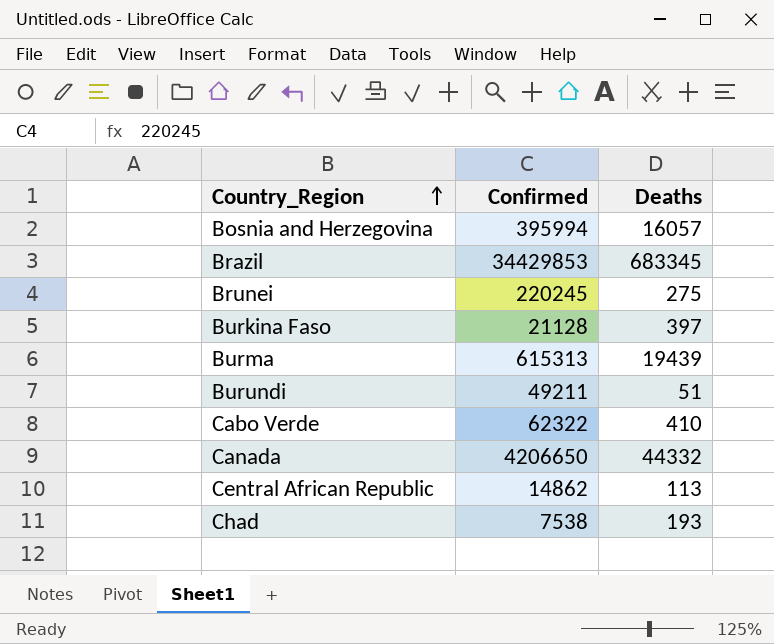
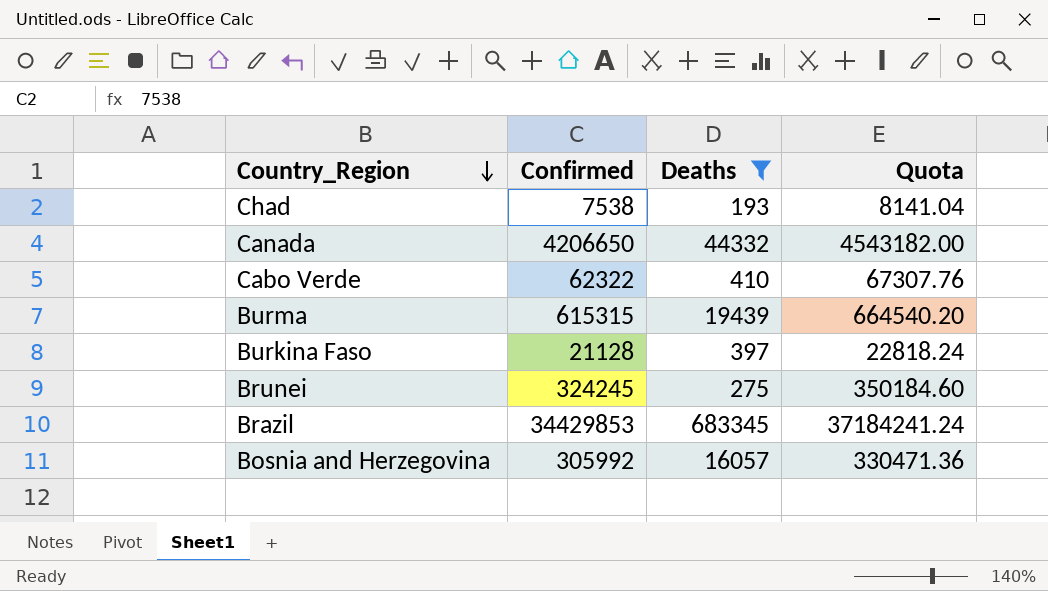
filter: none -> Deaths >= 193
row order: Country_Region ascending -> Country_Region descending
column Quota | formula: none -> [Confirmed] * 1.08
Burma | Confirmed: 615313 -> 615315
Brunei | Confirmed: 220245 -> 324245
Bosnia and Herzegovina | Confirmed: 395994 -> 305992

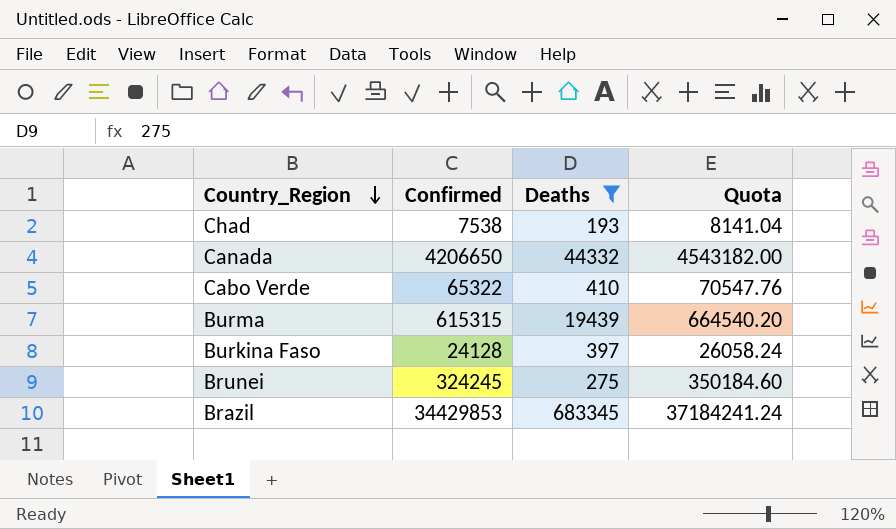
row Bosnia and Herzegovina: 305992 | 16057 | 330471.36 -> none
Cabo Verde | Confirmed: 62322 -> 65322
Cabo Verde | Quota: 67307.76 -> 70547.76
Burkina Faso | Confirmed: 21128 -> 24128
Burkina Faso | Quota: 22818.24 -> 26058.24

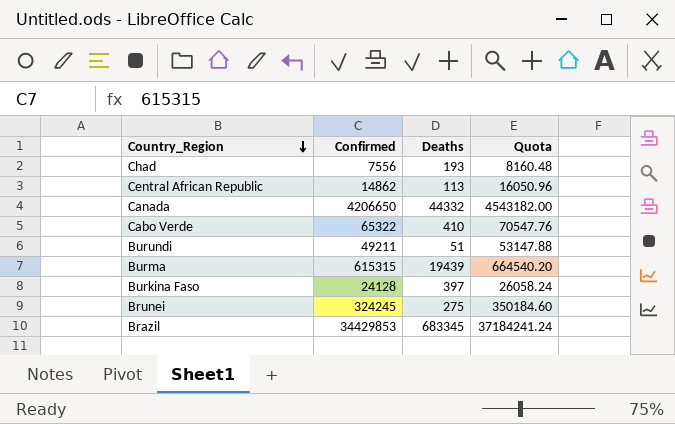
filter: Deaths >= 193 -> none
Chad | Confirmed: 7538 -> 7556
Chad | Quota: 8141.04 -> 8160.48

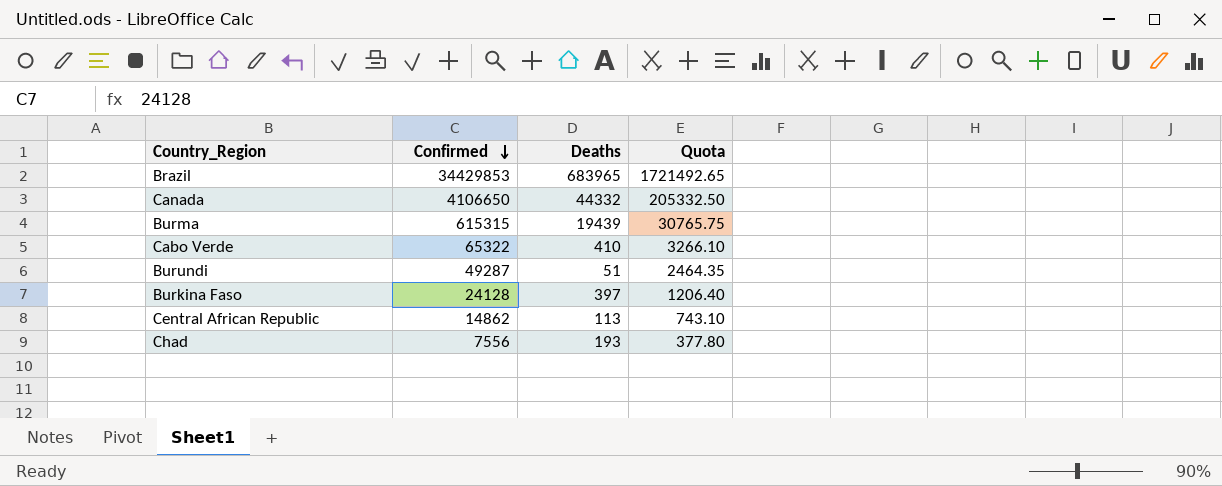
row order: Country_Region descending -> Confirmed descending
column Quota | formula: [Confirmed] * 1.08 -> [Confirmed] * 0.05
row Brunei: 324245 | 275 | 350184.60 -> none
Brazil | Deaths: 683345 -> 683965
Canada | Confirmed: 4206650 -> 4106650
Burundi | Confirmed: 49211 -> 49287

